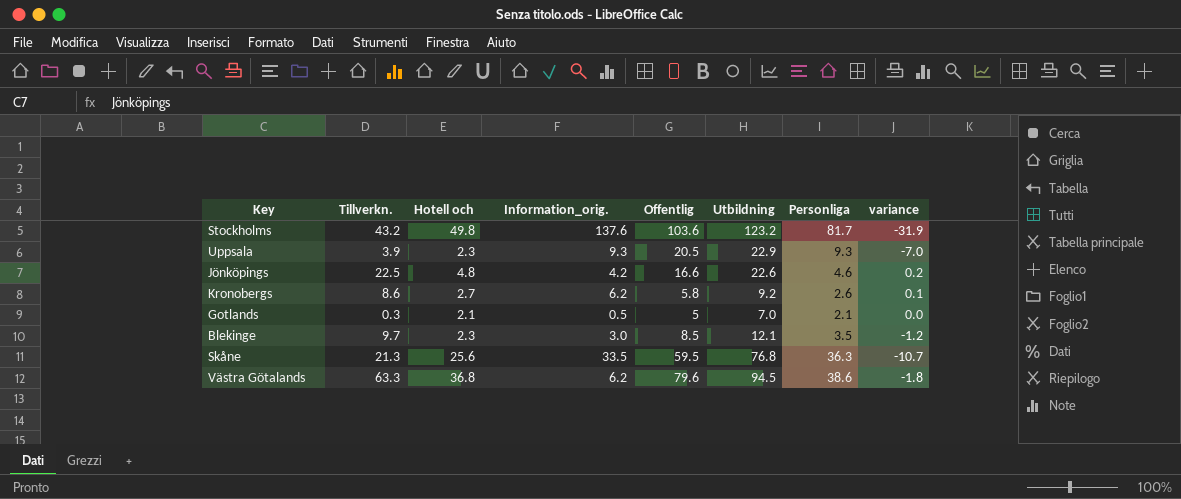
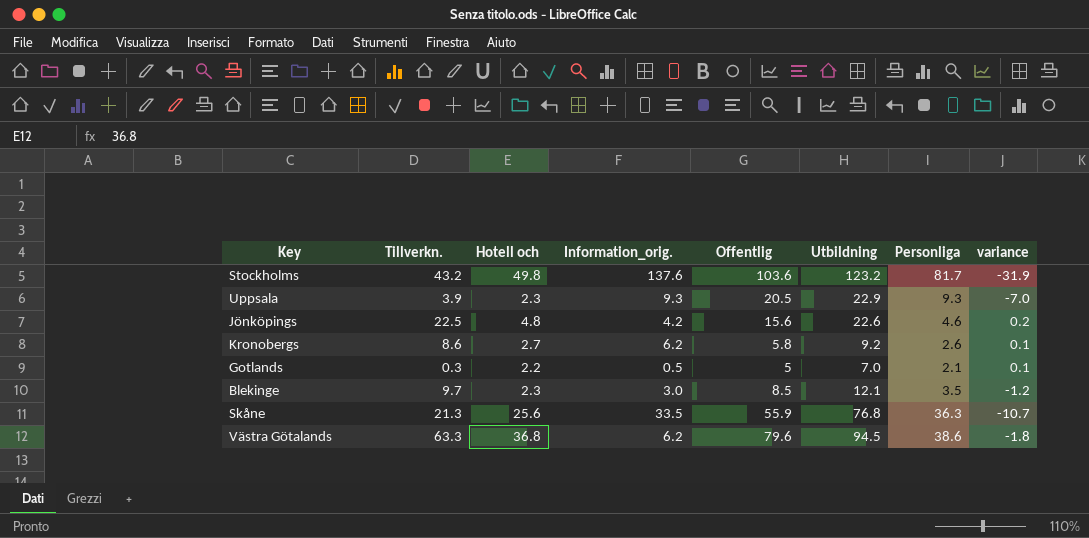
Jönköpings | Offentlig: 16.6 -> 15.6
Gotlands | Hotell och: 2.1 -> 2.2
Gotlands | variance: 0.0 -> 0.1
Skåne | Offentlig: 59.5 -> 55.9

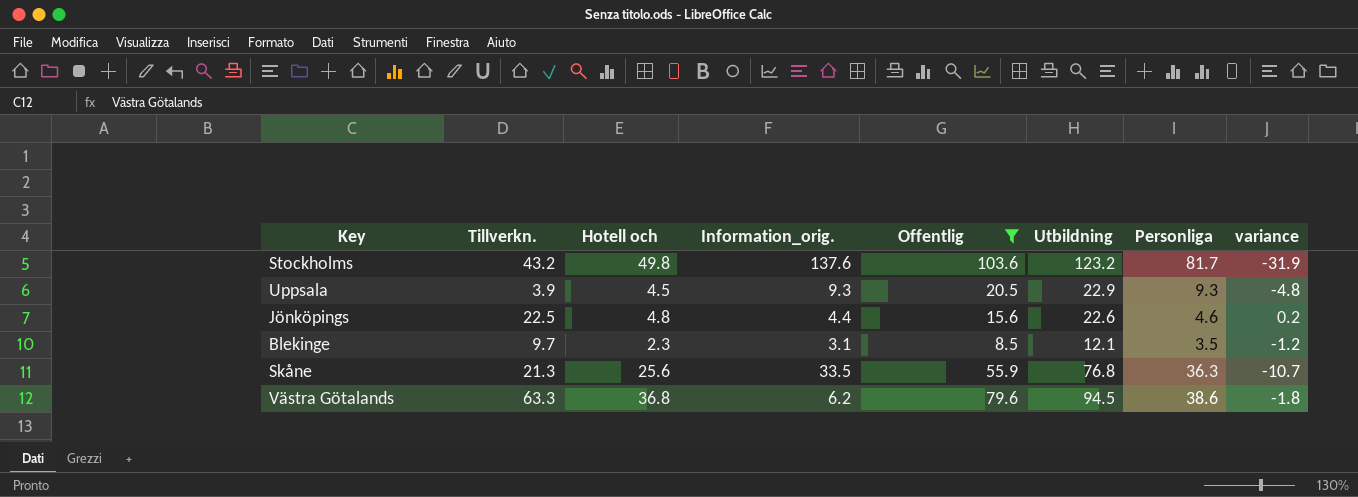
filter: none -> Offentlig >= 8.5
Uppsala | Hotell och: 2.3 -> 4.5
Uppsala | variance: -7.0 -> -4.8
Jönköpings | Information_orig.: 4.2 -> 4.4
Blekinge | Information_orig.: 3.0 -> 3.1

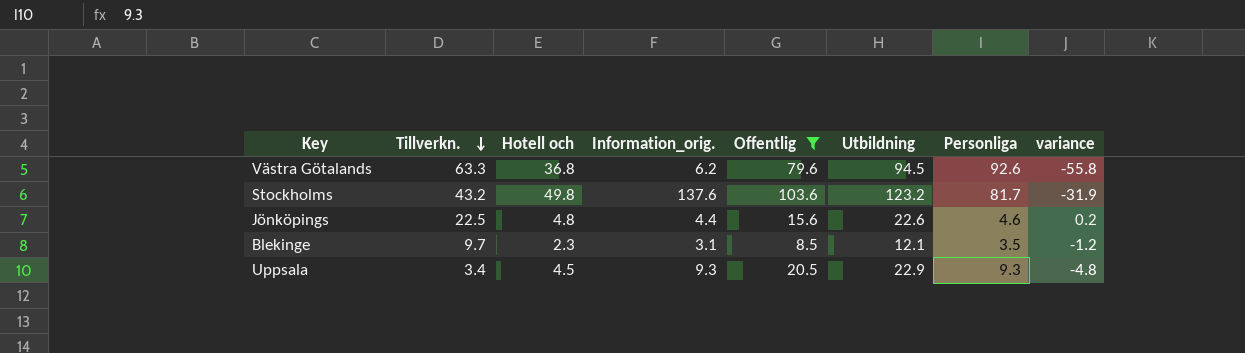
row order: none -> Tillverkn. descending
row Skåne: 21.3 | 25.6 | 33.5 | 55.9 | 76.8 | 36.3 | -10.7 -> none
Västra Götalands | Personliga: 38.6 -> 92.6
Västra Götalands | variance: -1.8 -> -55.8
Uppsala | Tillverkn.: 3.9 -> 3.4

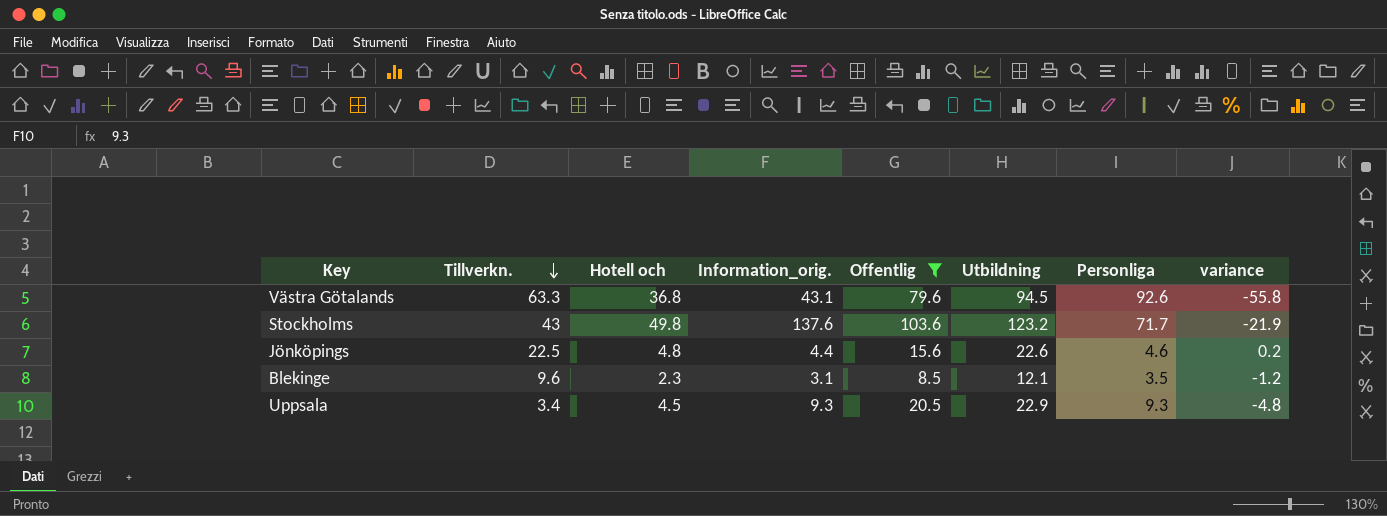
Västra Götalands | Information_orig.: 6.2 -> 43.1
Stockholms | Tillverkn.: 43.2 -> 43
Stockholms | Personliga: 81.7 -> 71.7
Stockholms | variance: -31.9 -> -21.9
Blekinge | Tillverkn.: 9.7 -> 9.6

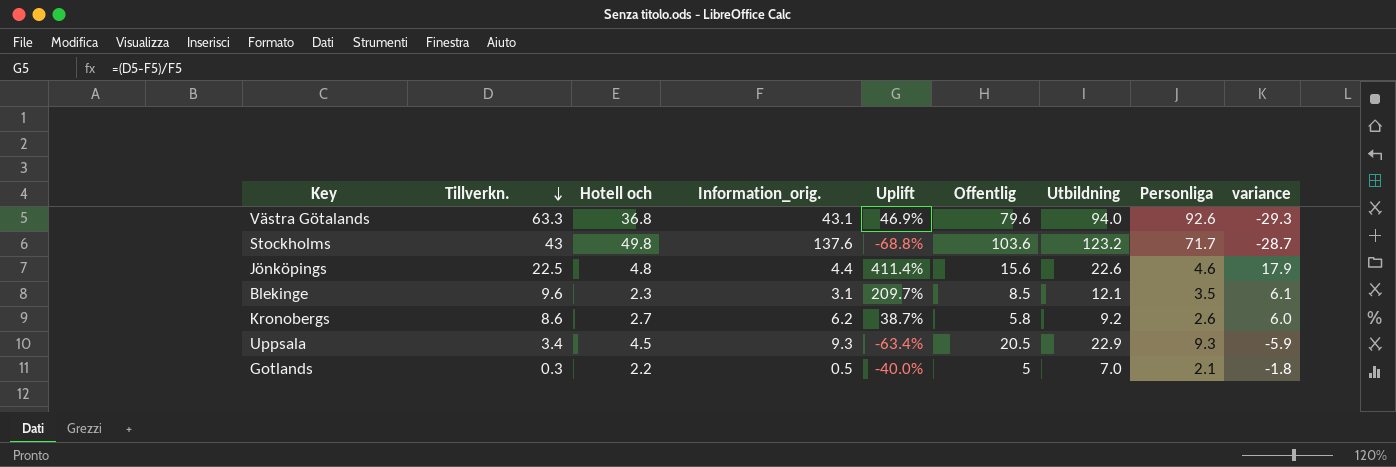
filter: Offentlig >= 8.5 -> none
column Uplift | formula: none -> ([Tillverkn.] - [Information_orig.]) / [Information_orig.]
column variance | formula: [Hotell och] - [Personliga] -> [Tillverkn.] - [Personliga]
Västra Götalands | Utbildning: 94.5 -> 94.0

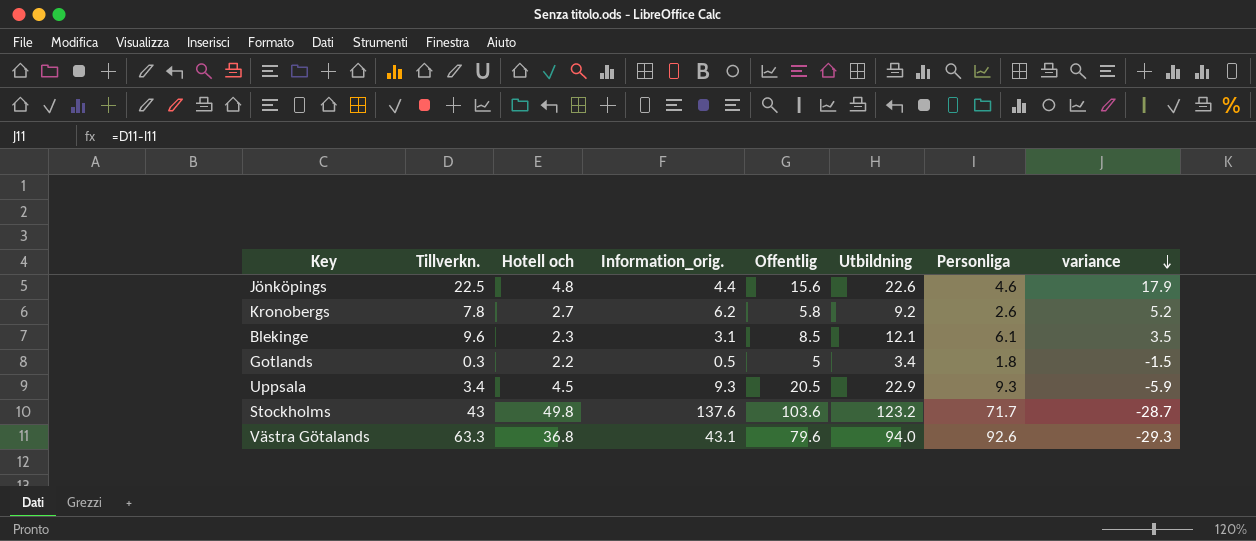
row order: Tillverkn. descending -> variance descending
column Uplift | formula: ([Tillverkn.] - [Information_orig.]) / [Information_orig.] -> none
Kronobergs | Tillverkn.: 8.6 -> 7.8
Kronobergs | variance: 6.0 -> 5.2
Blekinge | Personliga: 3.5 -> 6.1
Blekinge | variance: 6.1 -> 3.5
Gotlands | Utbildning: 7.0 -> 3.4
Gotlands | Personliga: 2.1 -> 1.8
Gotlands | variance: -1.8 -> -1.5

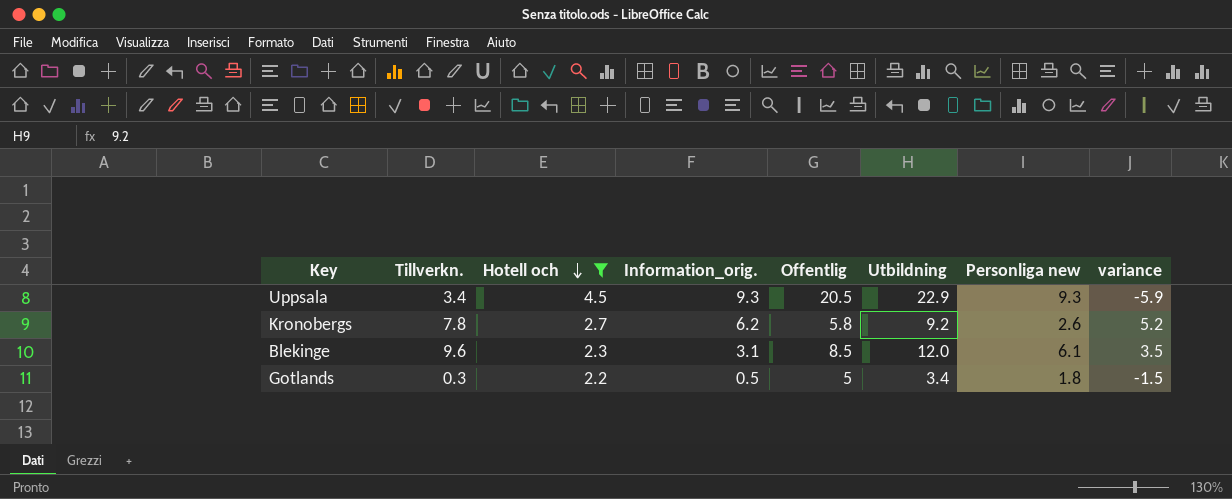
filter: none -> Hotell och <= 4.5
row order: variance descending -> Hotell och descending
column name: Personliga -> Personliga new
Blekinge | Utbildning: 12.1 -> 12.0

